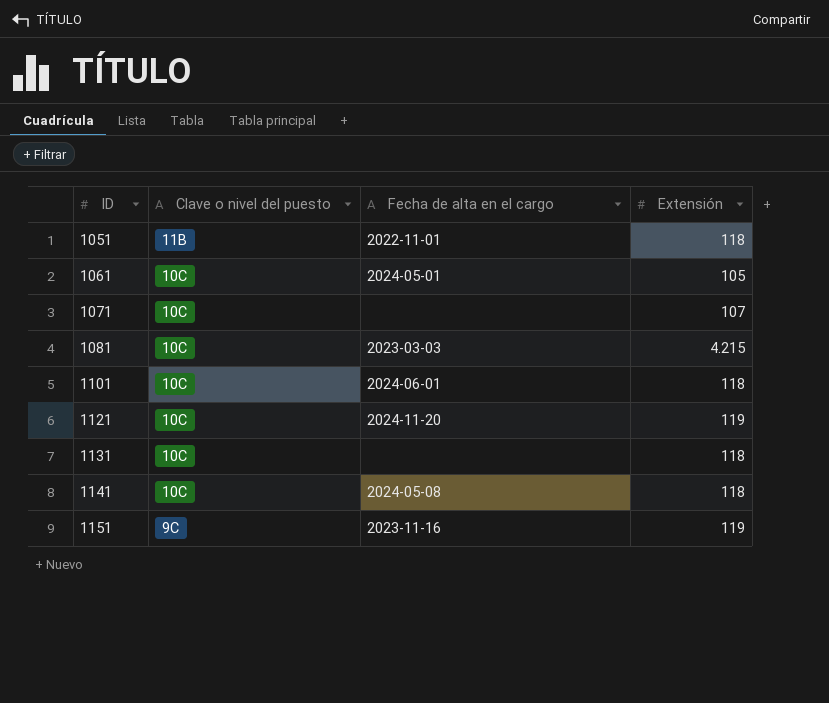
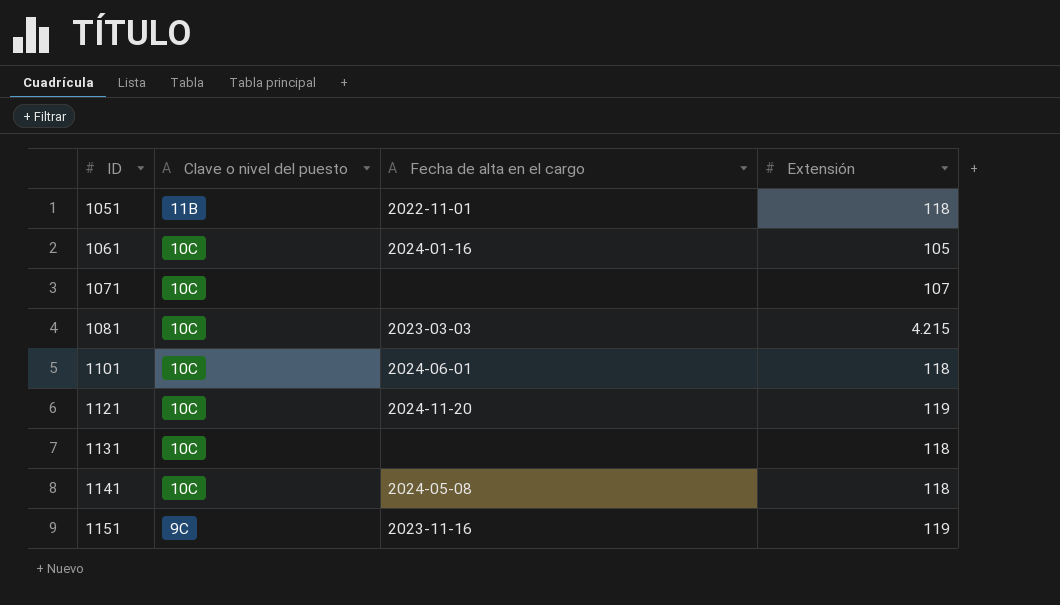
1061 | Fecha de alta en el cargo: 2024-05-01 -> 2024-01-16

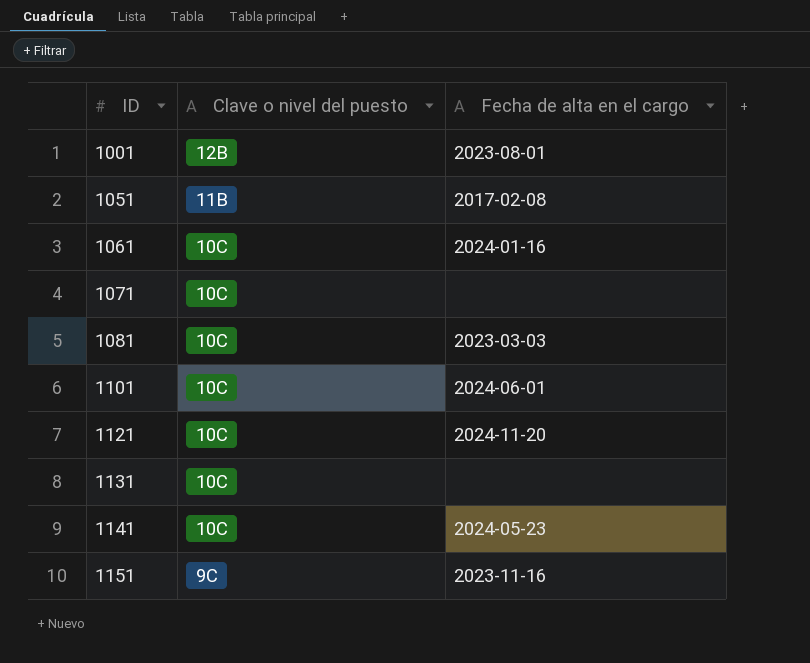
column Extensión | position: 4 -> none
row 1001: none -> 12B | 2023-08-01
1051 | Fecha de alta en el cargo: 2022-11-01 -> 2017-02-08
1141 | Fecha de alta en el cargo: 2024-05-08 -> 2024-05-23

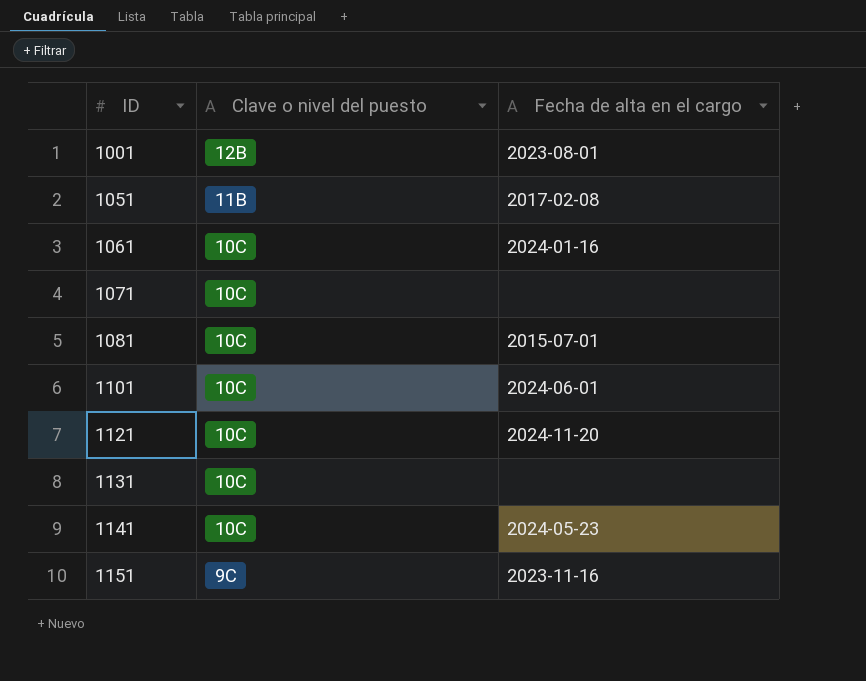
1081 | Fecha de alta en el cargo: 2023-03-03 -> 2015-07-01

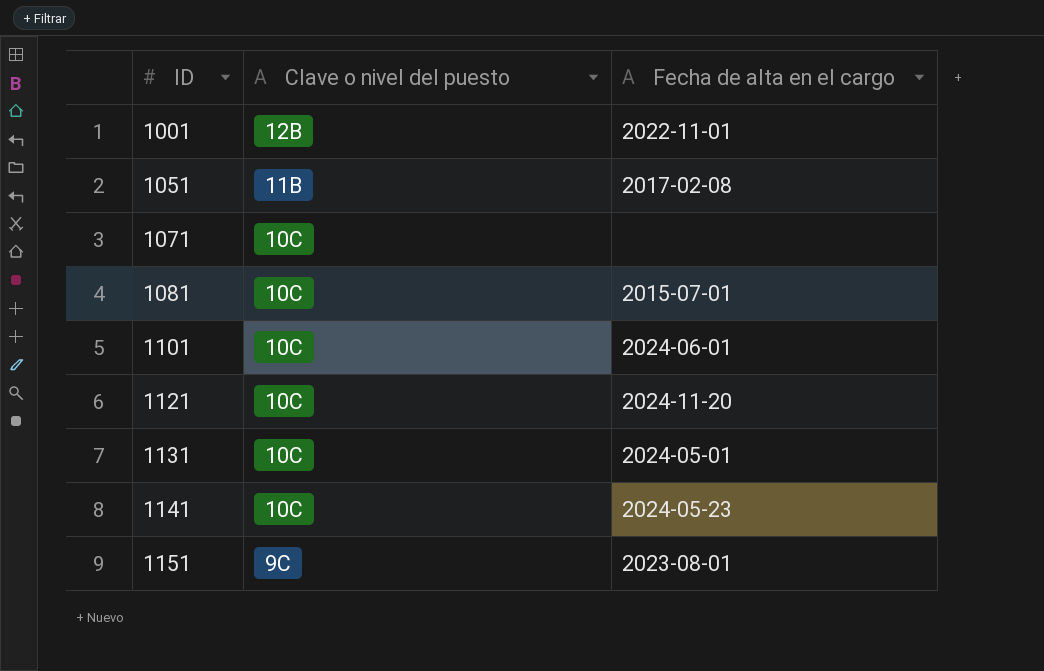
row 1061: 10C | 2024-01-16 -> none
1001 | Fecha de alta en el cargo: 2023-08-01 -> 2022-11-01
1131 | Fecha de alta en el cargo: none -> 2024-05-01
1151 | Fecha de alta en el cargo: 2023-11-16 -> 2023-08-01

